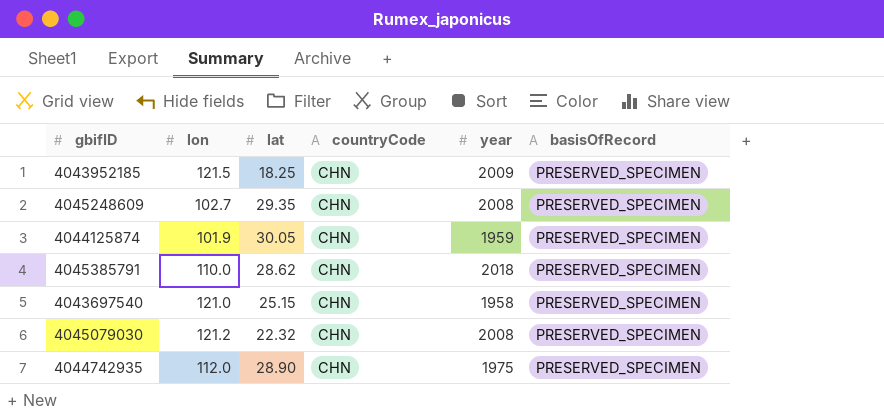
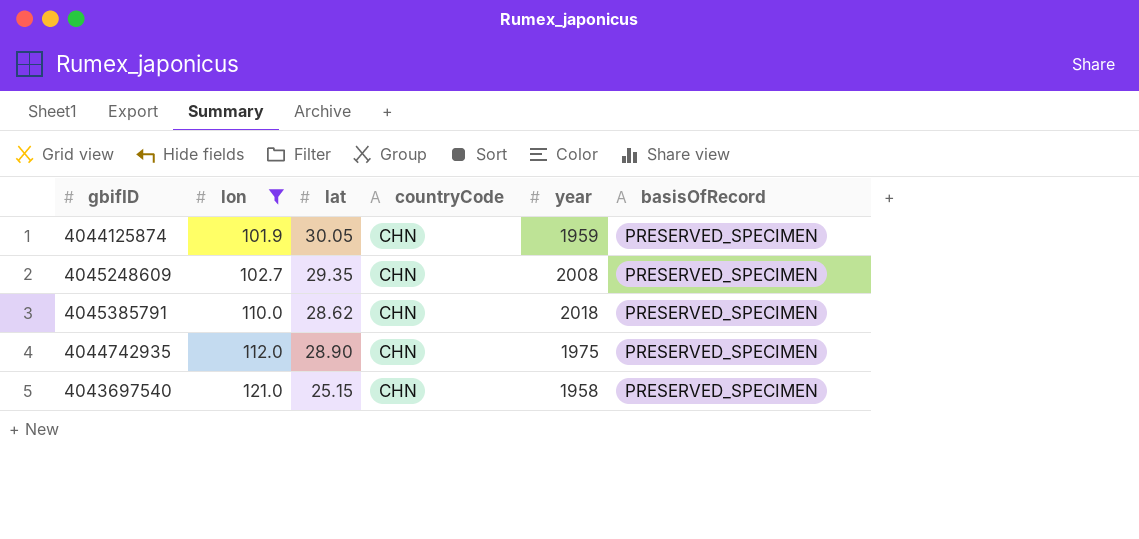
filter: none -> lon <= 121.0
row order: none -> lon ascending

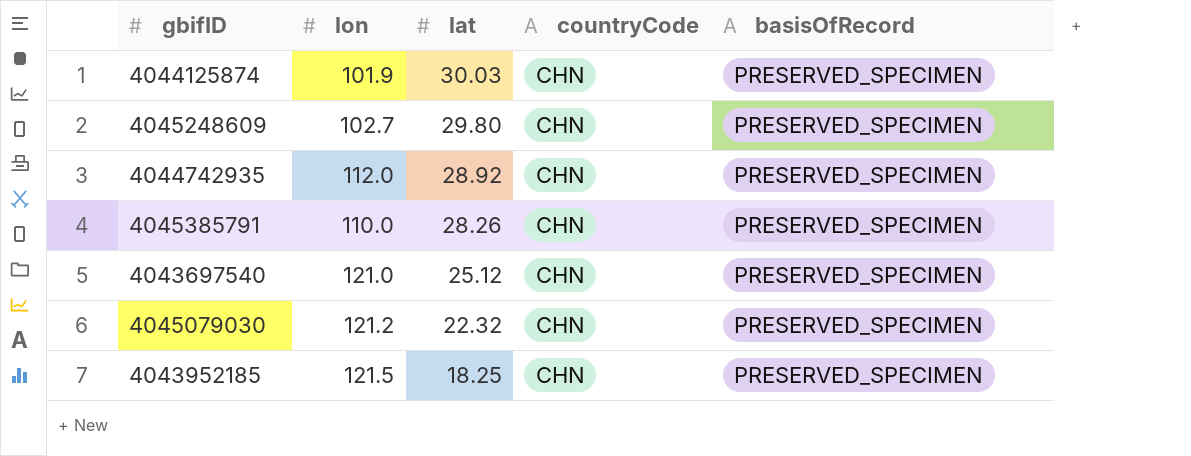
filter: lon <= 121.0 -> none
row order: lon ascending -> lat descending
column year | position: 5 -> none
4044125874 | lat: 30.05 -> 30.03
4045248609 | lat: 29.35 -> 29.80
4044742935 | lat: 28.90 -> 28.92
4045385791 | lat: 28.62 -> 28.26
4043697540 | lat: 25.15 -> 25.12

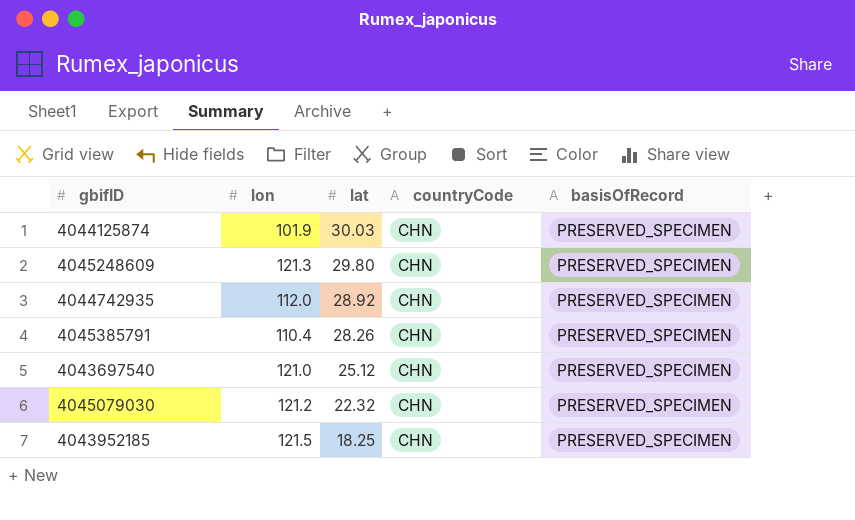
4045248609 | lon: 102.7 -> 121.3
4045385791 | lon: 110.0 -> 110.4

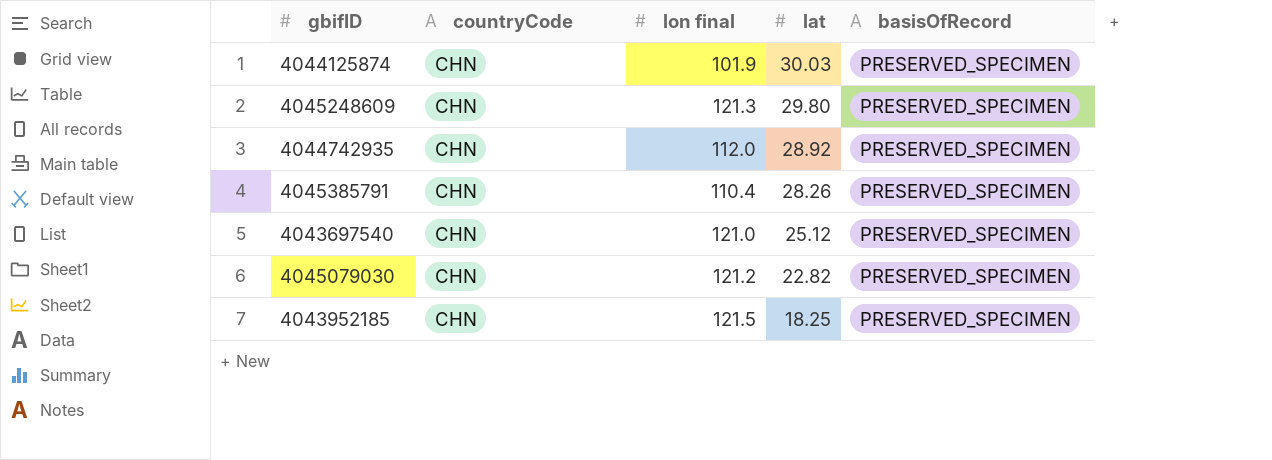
column countryCode | position: 4 -> 2
column name: lon -> lon final
4045079030 | lat: 22.32 -> 22.82

